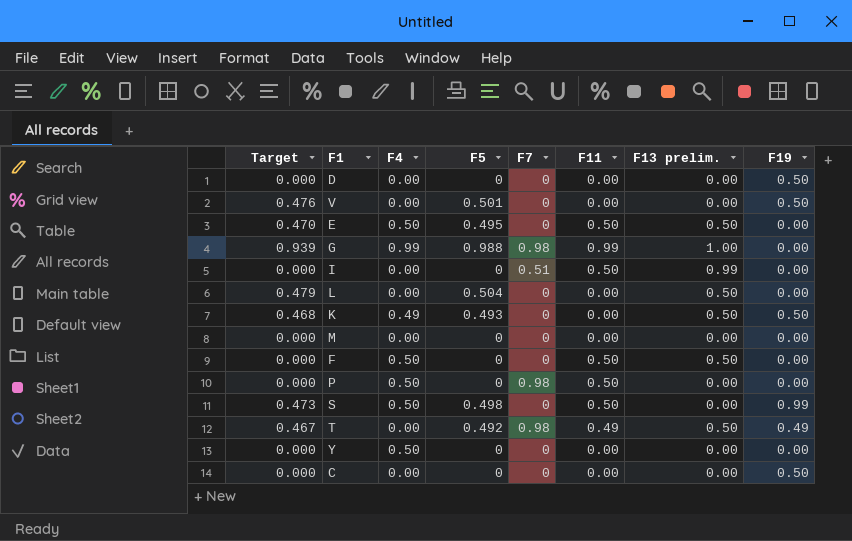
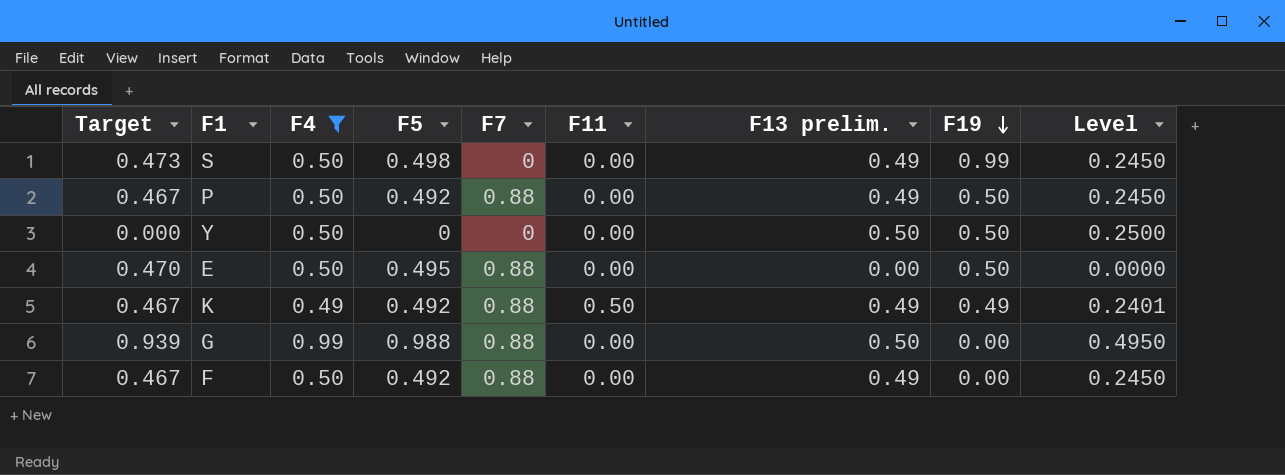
filter: none -> F4 != 0.00
row order: none -> F19 descending
column Level | formula: none -> [F4] * [F13 prelim.]
S | F11: 0.50 -> 0.00
S | F13 prelim.: 0.00 -> 0.49
P | Target: 0.000 -> 0.467
P | F5: 0 -> 0.492
P | F7: 0.98 -> 0.88
P | F11: 0.50 -> 0.00
P | F13 prelim.: 0.00 -> 0.49
P | F19: 0.00 -> 0.50
Y | F13 prelim.: 0.00 -> 0.50
Y | F19: 0.00 -> 0.50
E | F7: 0 -> 0.88
E | F11: 0.50 -> 0.00
E | F13 prelim.: 0.50 -> 0.00
E | F19: 0.00 -> 0.50
K | Target: 0.468 -> 0.467
K | F5: 0.493 -> 0.492
K | F7: 0 -> 0.88
K | F11: 0.00 -> 0.50
K | F13 prelim.: 0.50 -> 0.49
K | F19: 0.50 -> 0.49
G | F7: 0.98 -> 0.88
G | F11: 0.99 -> 0.00
G | F13 prelim.: 1.00 -> 0.50
F | Target: 0.000 -> 0.467
F | F5: 0 -> 0.492
F | F7: 0 -> 0.88
F | F11: 0.50 -> 0.00
F | F13 prelim.: 0.50 -> 0.49

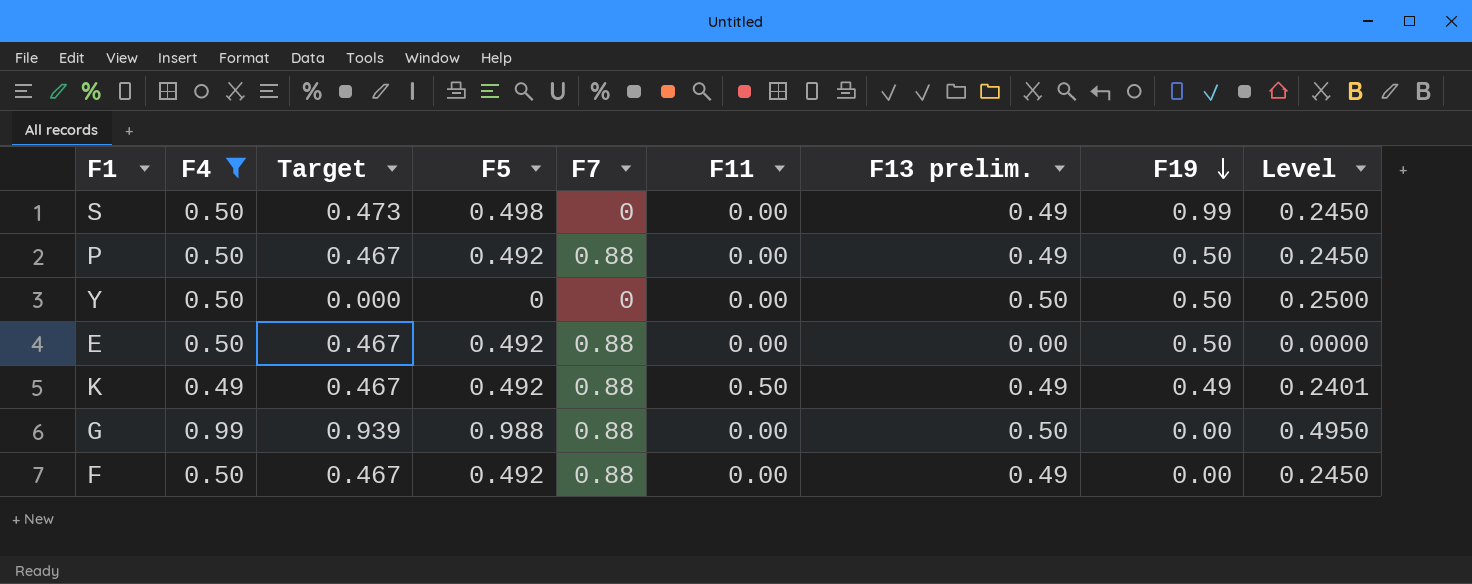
column Target | position: 1 -> 3
E | Target: 0.470 -> 0.467
E | F5: 0.495 -> 0.492

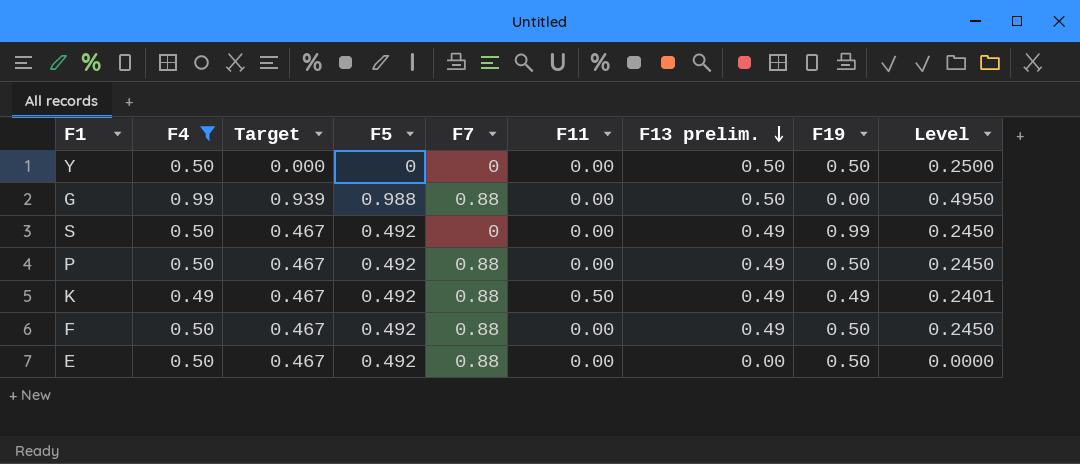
row order: F19 descending -> F13 prelim. descending
S | Target: 0.473 -> 0.467
S | F5: 0.498 -> 0.492
F | F19: 0.00 -> 0.50

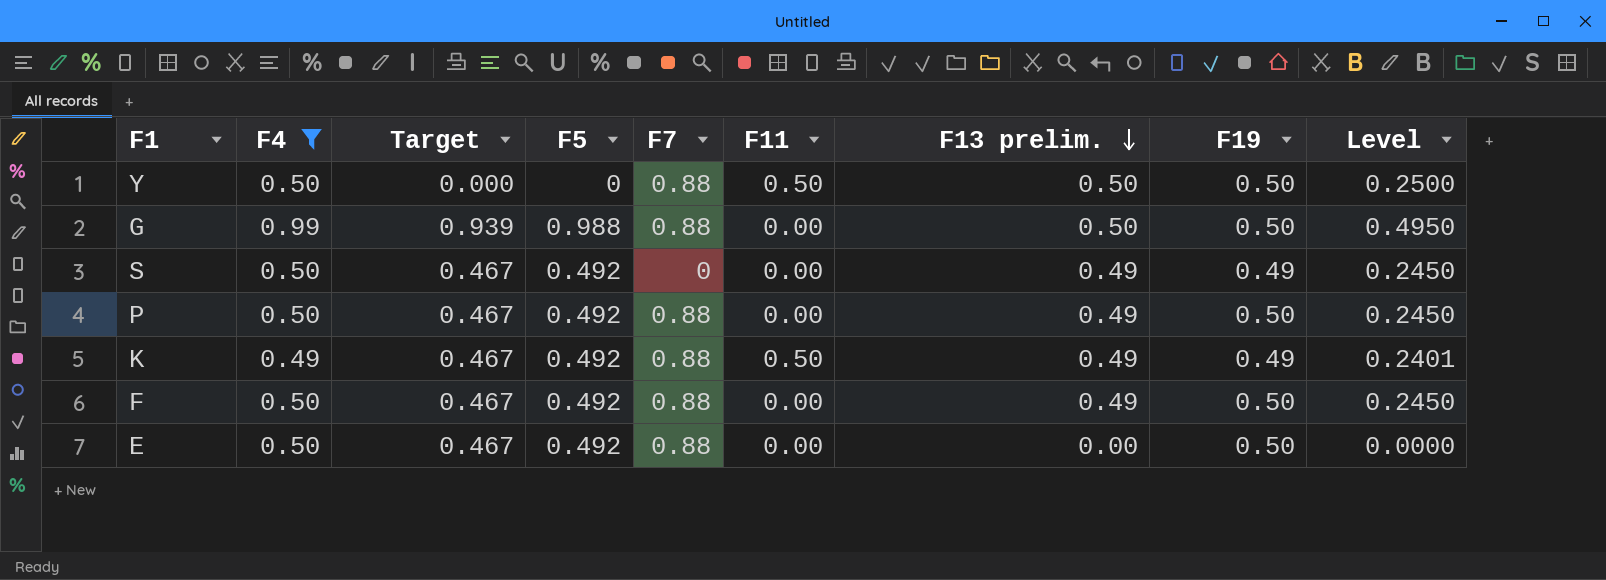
Y | F7: 0 -> 0.88
Y | F11: 0.00 -> 0.50
G | F19: 0.00 -> 0.50
S | F19: 0.99 -> 0.49

